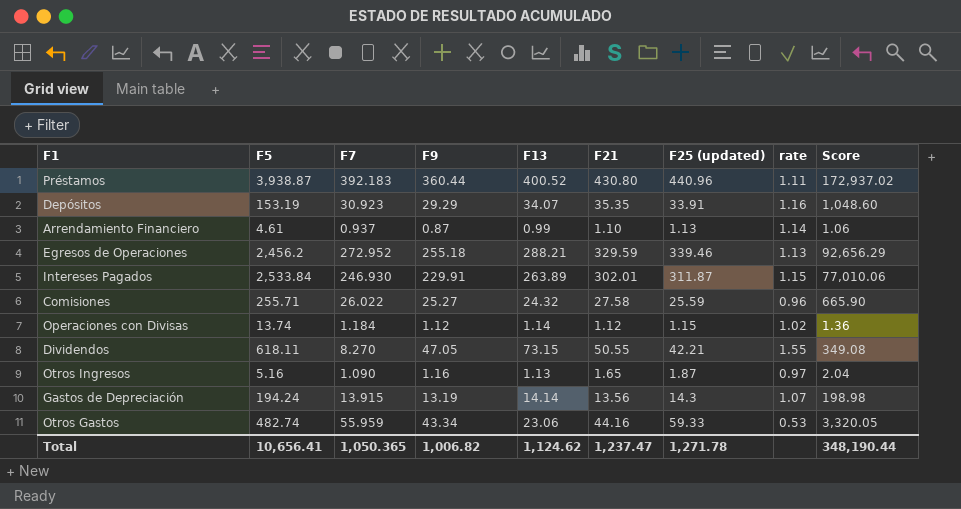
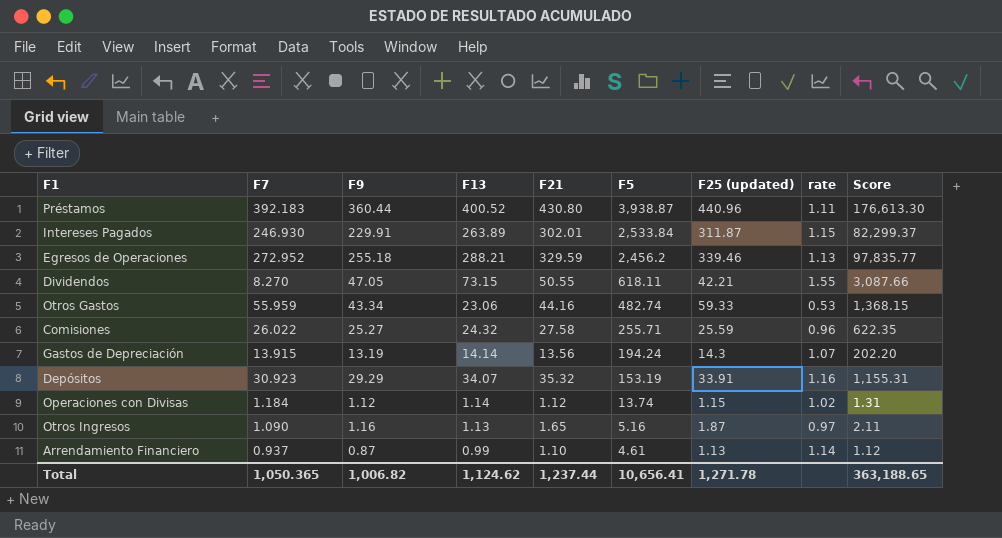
row order: none -> F5 descending
column F5 | position: 2 -> 6
column Score | formula: [F7] * [F25 (updated)] -> [F13] * [F25 (updated)]
Depósitos | F21: 35.35 -> 35.32
Total | F21: 1,237.47 -> 1,237.44
Total | Score: 348,190.44 -> 363,188.65

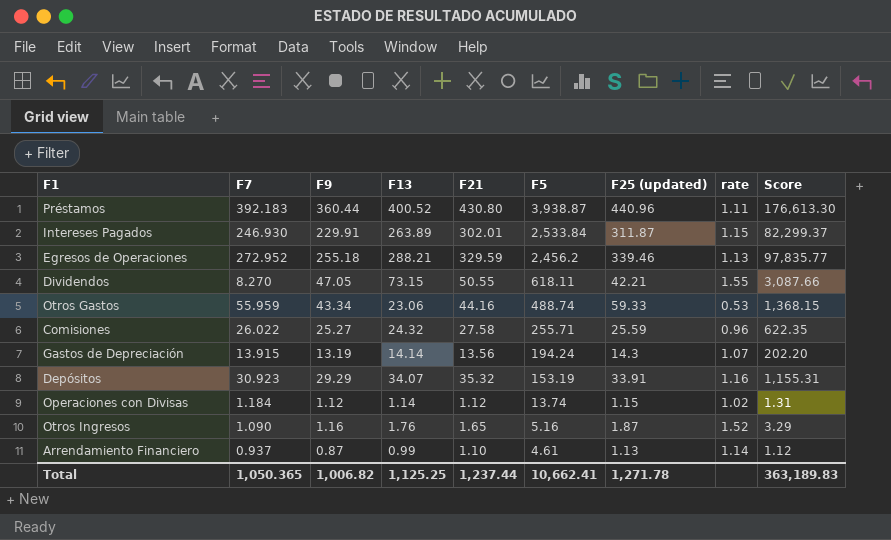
Otros Gastos | F5: 482.74 -> 488.74
Otros Ingresos | F13: 1.13 -> 1.76
Otros Ingresos | rate: 0.97 -> 1.52
Otros Ingresos | Score: 2.11 -> 3.29
Total | F13: 1,124.62 -> 1,125.25
Total | F5: 10,656.41 -> 10,662.41
Total | Score: 363,188.65 -> 363,189.83

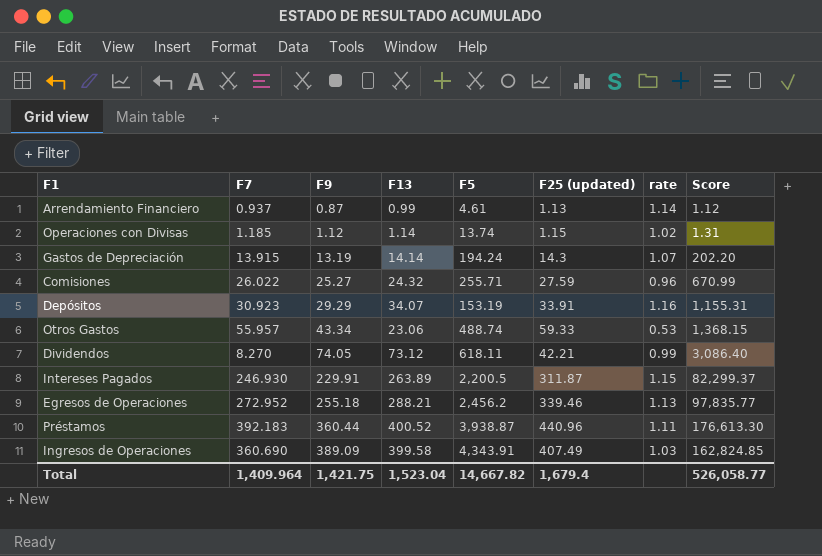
row order: F5 descending -> F9 ascending
column F21 | position: 5 -> none
row Otros Ingresos: 1.090 | 1.16 | 1.76 | 1.65 | 5.16 | 1.87 | 1.52 | 3.29 -> none
Operaciones con Divisas | F7: 1.184 -> 1.185
Comisiones | F25 (updated): 25.59 -> 27.59
Comisiones | Score: 622.35 -> 670.99
Otros Gastos | F7: 55.959 -> 55.957
Dividendos | F9: 47.05 -> 74.05
Dividendos | F13: 73.15 -> 73.12
Dividendos | rate: 1.55 -> 0.99
Dividendos | Score: 3,087.66 -> 3,086.40
Intereses Pagados | F5: 2,533.84 -> 2,200.5
row Ingresos de Operaciones: none -> 360.690 | 389.09 | 399.58 | 4,343.91 | 407.49 | 1.03 | 162,824.85
Total | F7: 1,050.365 -> 1,409.964
Total | F9: 1,006.82 -> 1,421.75
Total | F13: 1,125.25 -> 1,523.04
Total | F5: 10,662.41 -> 14,667.82
Total | F25 (updated): 1,271.78 -> 1,679.4
Total | Score: 363,189.83 -> 526,058.77

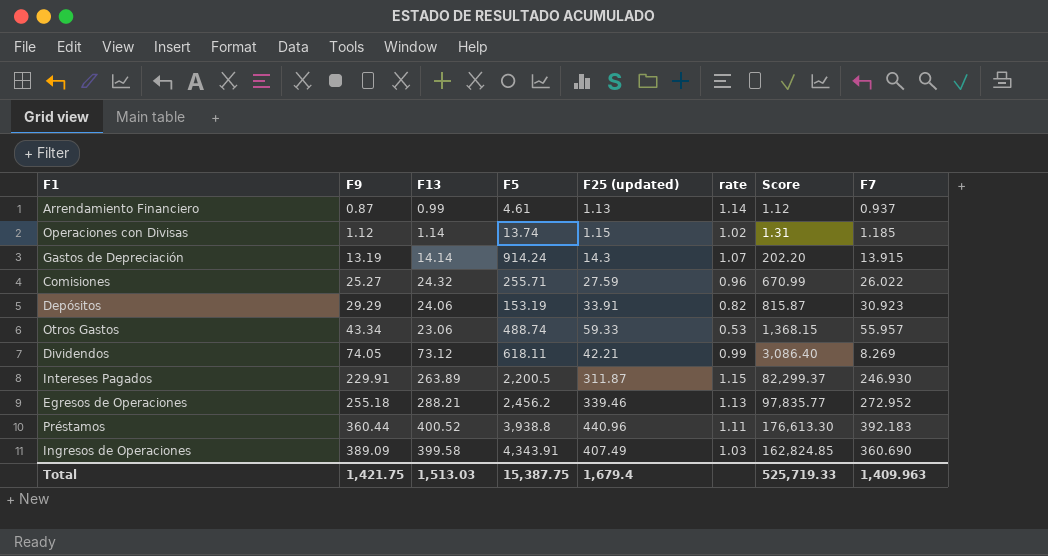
column F7 | position: 2 -> 8
Gastos de Depreciación | F5: 194.24 -> 914.24
Depósitos | F13: 34.07 -> 24.06
Depósitos | rate: 1.16 -> 0.82
Depósitos | Score: 1,155.31 -> 815.87
Dividendos | F7: 8.270 -> 8.269
Préstamos | F5: 3,938.87 -> 3,938.8
Total | F13: 1,523.04 -> 1,513.03
Total | F5: 14,667.82 -> 15,387.75
Total | Score: 526,058.77 -> 525,719.33
Total | F7: 1,409.964 -> 1,409.963

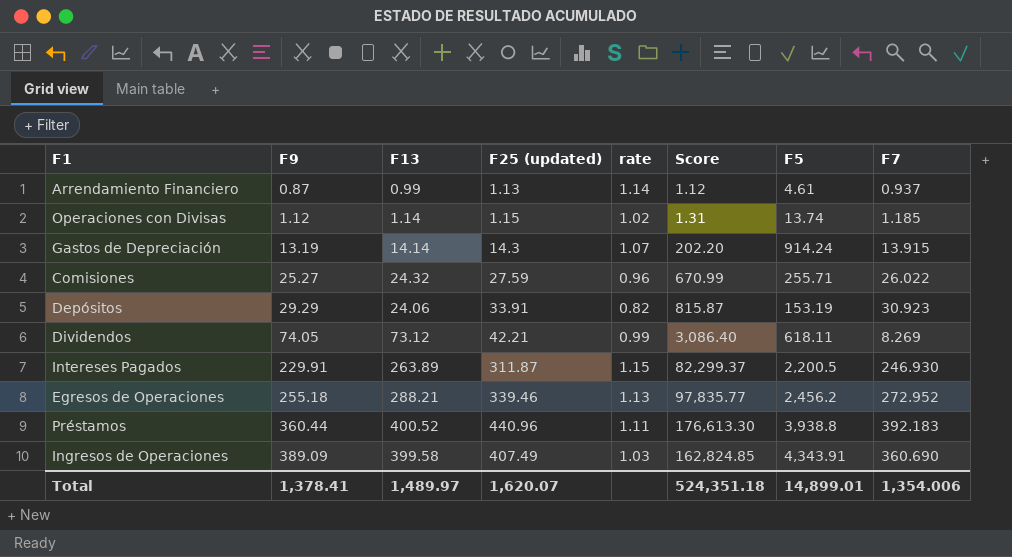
column F5 | position: 4 -> 7
row Otros Gastos: 43.34 | 23.06 | 488.74 | 59.33 | 0.53 | 1,368.15 | 55.957 -> none
Total | F9: 1,421.75 -> 1,378.41
Total | F13: 1,513.03 -> 1,489.97
Total | F25 (updated): 1,679.4 -> 1,620.07
Total | Score: 525,719.33 -> 524,351.18
Total | F5: 15,387.75 -> 14,899.01
Total | F7: 1,409.963 -> 1,354.006

